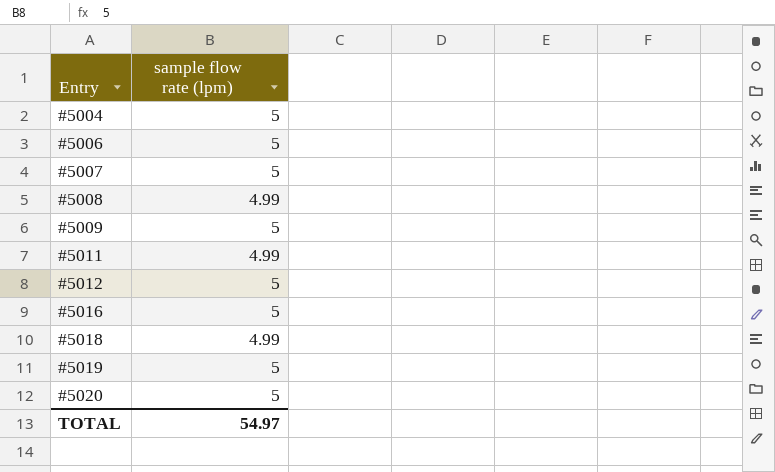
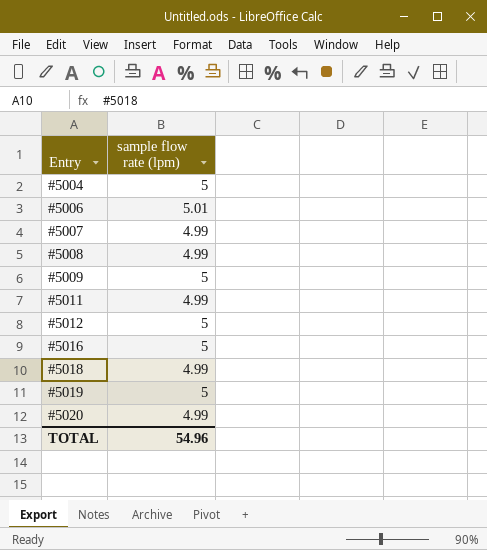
#5006 | sample flow rate (lpm): 5 -> 5.01
#5007 | sample flow rate (lpm): 5 -> 4.99
#5020 | sample flow rate (lpm): 5 -> 4.99
TOTAL | sample flow rate (lpm): 54.97 -> 54.96

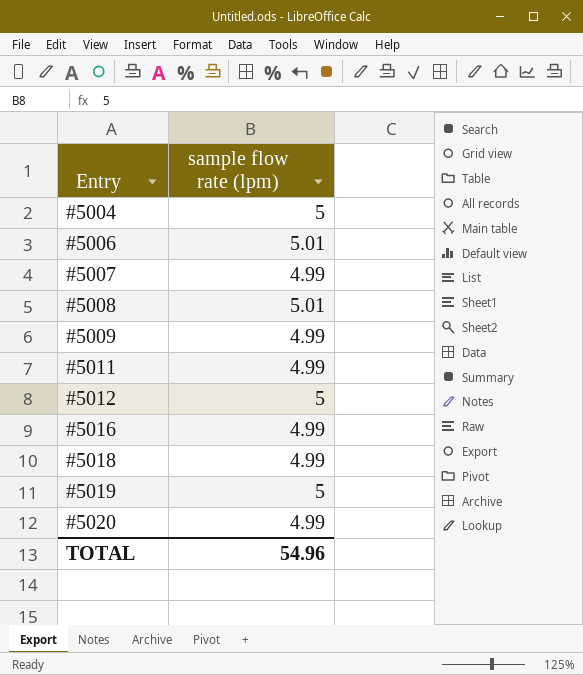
#5008 | sample flow rate (lpm): 4.99 -> 5.01
#5009 | sample flow rate (lpm): 5 -> 4.99
#5016 | sample flow rate (lpm): 5 -> 4.99

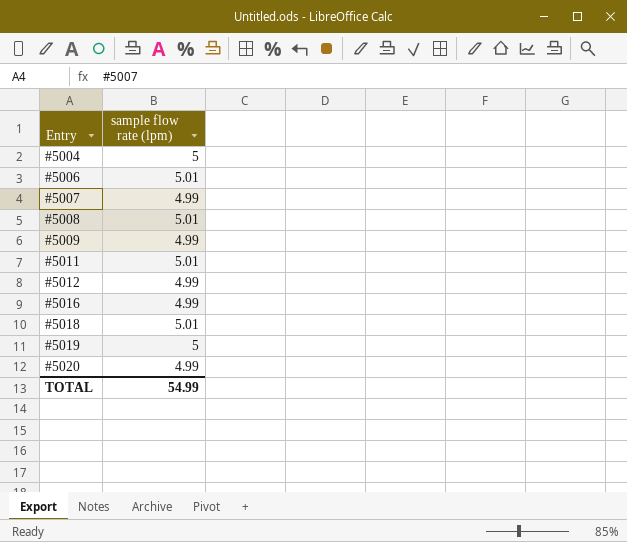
#5011 | sample flow rate (lpm): 4.99 -> 5.01
#5012 | sample flow rate (lpm): 5 -> 4.99
#5018 | sample flow rate (lpm): 4.99 -> 5.01
TOTAL | sample flow rate (lpm): 54.96 -> 54.99

